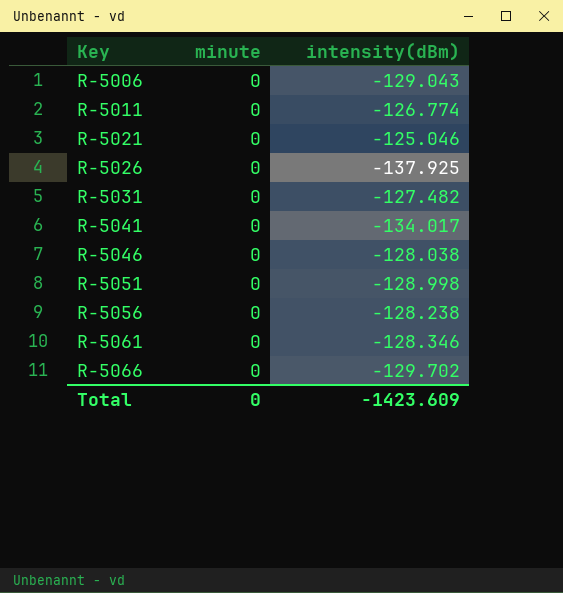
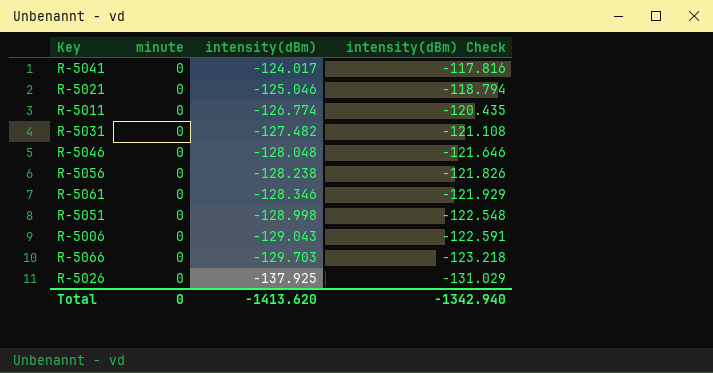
row order: Key ascending -> intensity(dBm) descending
column intensity(dBm) Check | formula: none -> [intensity(dBm)] * 0.95
R-5041 | intensity(dBm): -134.017 -> -124.017
R-5046 | intensity(dBm): -128.038 -> -128.048
R-5066 | intensity(dBm): -129.702 -> -129.703
Total | intensity(dBm): -1423.609 -> -1413.620

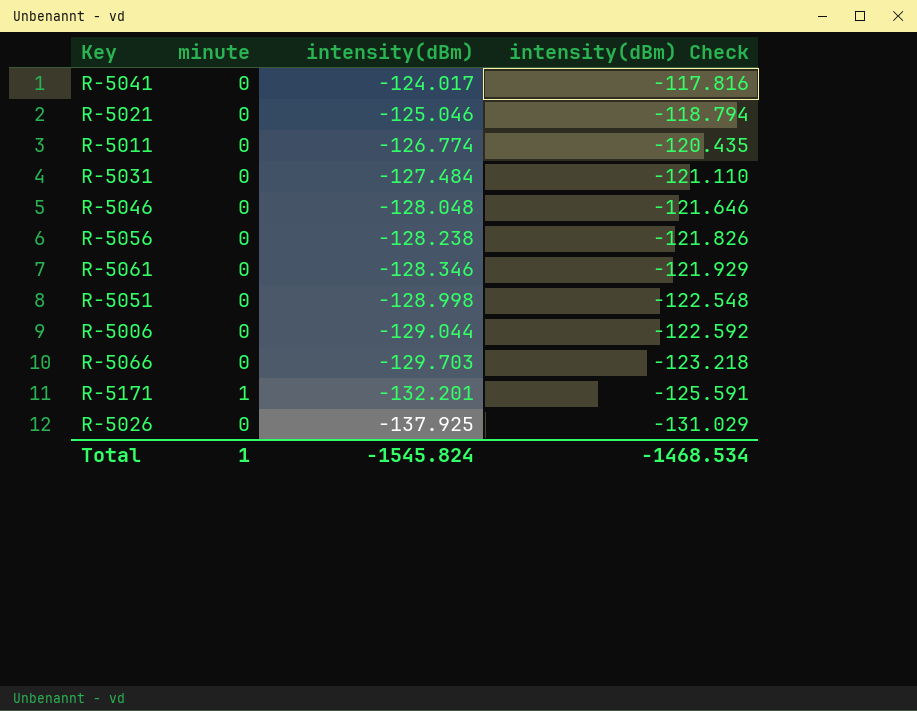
R-5031 | intensity(dBm): -127.482 -> -127.484
R-5031 | intensity(dBm) Check: -121.108 -> -121.110
R-5006 | intensity(dBm): -129.043 -> -129.044
R-5006 | intensity(dBm) Check: -122.591 -> -122.592
row R-5171: none -> 1 | -132.201 | -125.591
Total | minute: 0 -> 1
Total | intensity(dBm): -1413.620 -> -1545.824
Total | intensity(dBm) Check: -1342.940 -> -1468.534

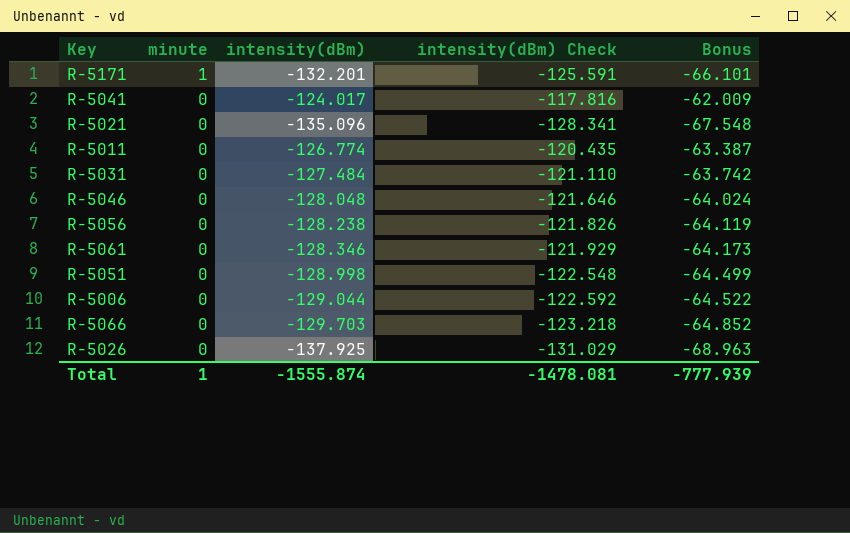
row order: intensity(dBm) descending -> minute descending
column Bonus | formula: none -> [intensity(dBm)] * 0.5
R-5021 | intensity(dBm): -125.046 -> -135.096
R-5021 | intensity(dBm) Check: -118.794 -> -128.341
Total | intensity(dBm): -1545.824 -> -1555.874
Total | intensity(dBm) Check: -1468.534 -> -1478.081

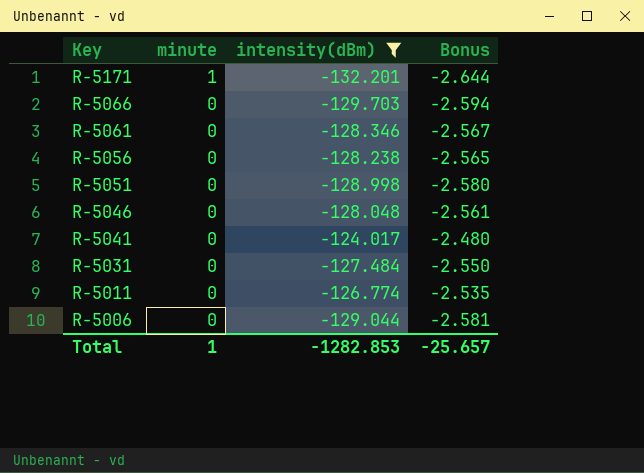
filter: none -> intensity(dBm) >= -132.201
row order: minute descending -> Key descending
column intensity(dBm) Check | formula: [intensity(dBm)] * 0.95 -> none
column Bonus | formula: [intensity(dBm)] * 0.5 -> [intensity(dBm)] * 0.02
Total | intensity(dBm): -1555.874 -> -1282.853
Total | Bonus: -777.939 -> -25.657

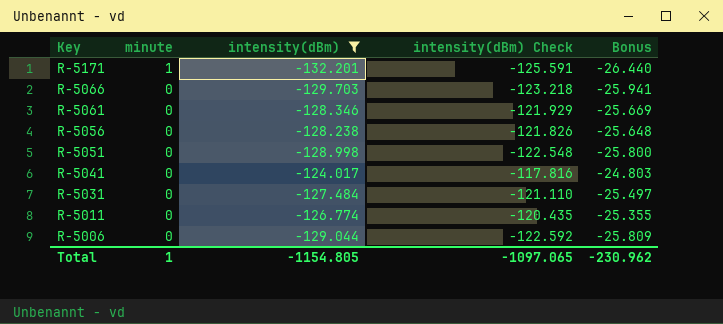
column intensity(dBm) Check | formula: none -> [intensity(dBm)] * 0.95
column Bonus | formula: [intensity(dBm)] * 0.02 -> [intensity(dBm)] * 0.2
row R-5046: 0 | -128.048 | -2.561 -> none
Total | intensity(dBm): -1282.853 -> -1154.805
Total | Bonus: -25.657 -> -230.962

